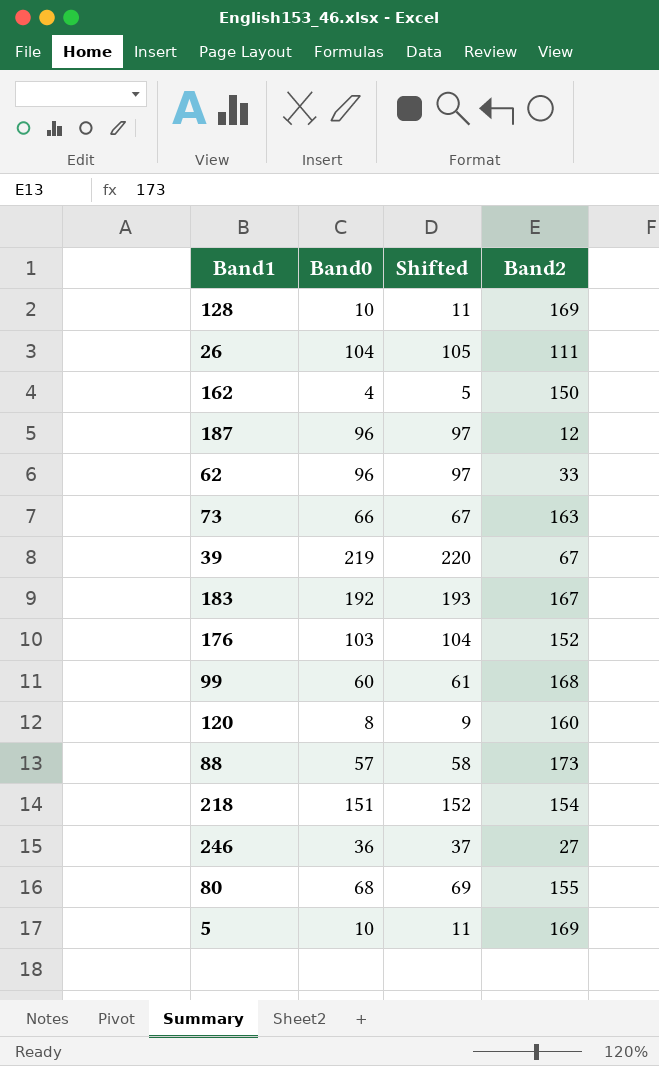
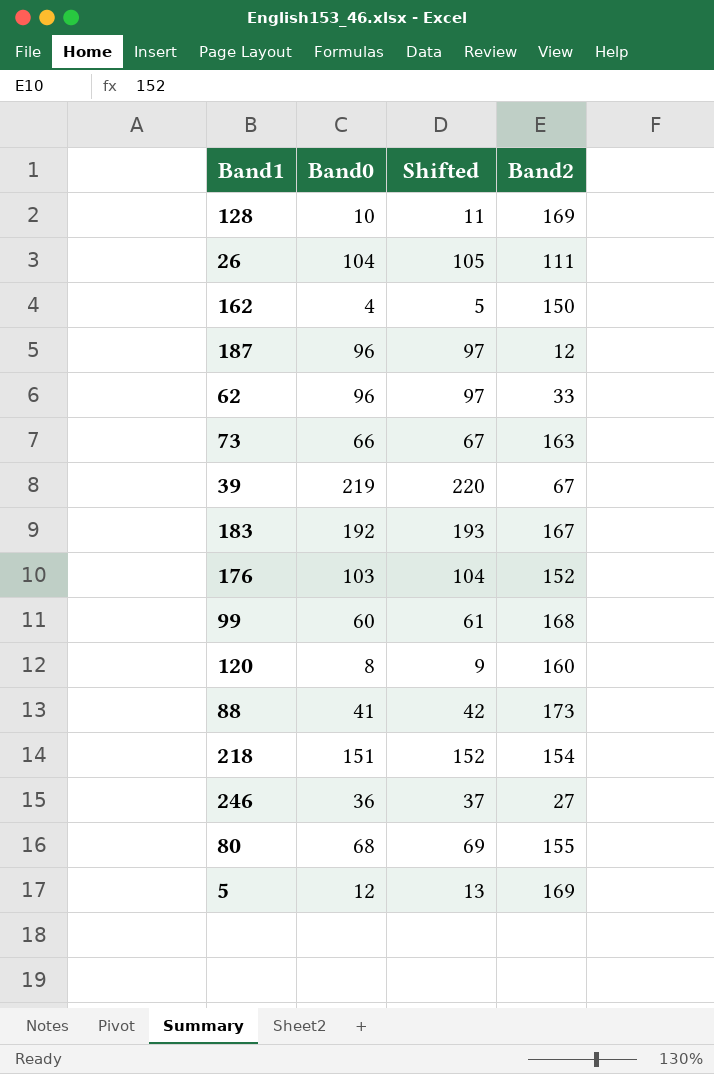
88 | Band0: 57 -> 41
88 | Shifted: 58 -> 42
5 | Band0: 10 -> 12
5 | Shifted: 11 -> 13

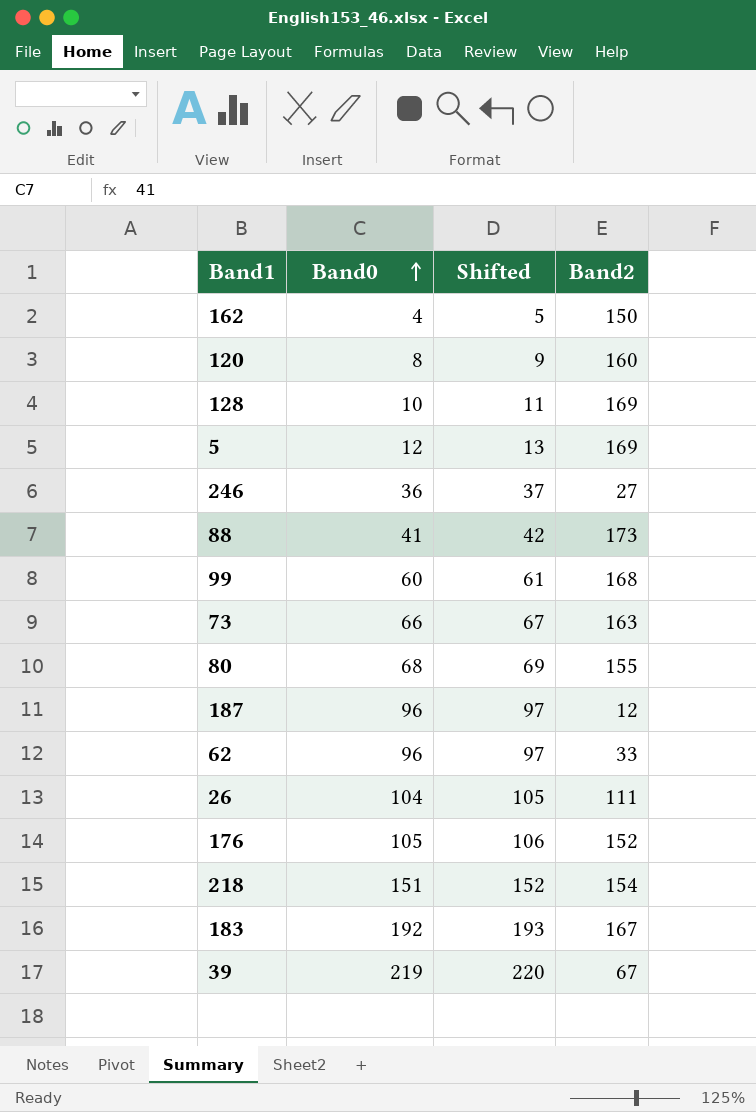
row order: none -> Band0 ascending
176 | Band0: 103 -> 105
176 | Shifted: 104 -> 106

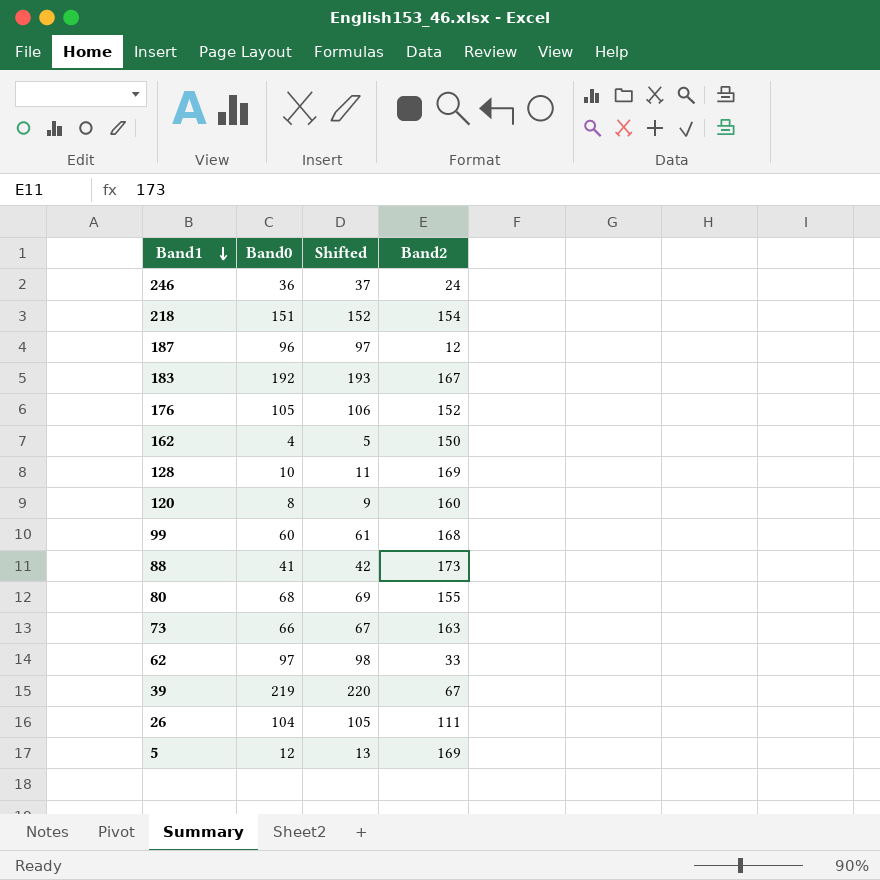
row order: Band0 ascending -> Band1 descending
246 | Band2: 27 -> 24
62 | Band0: 96 -> 97
62 | Shifted: 97 -> 98

